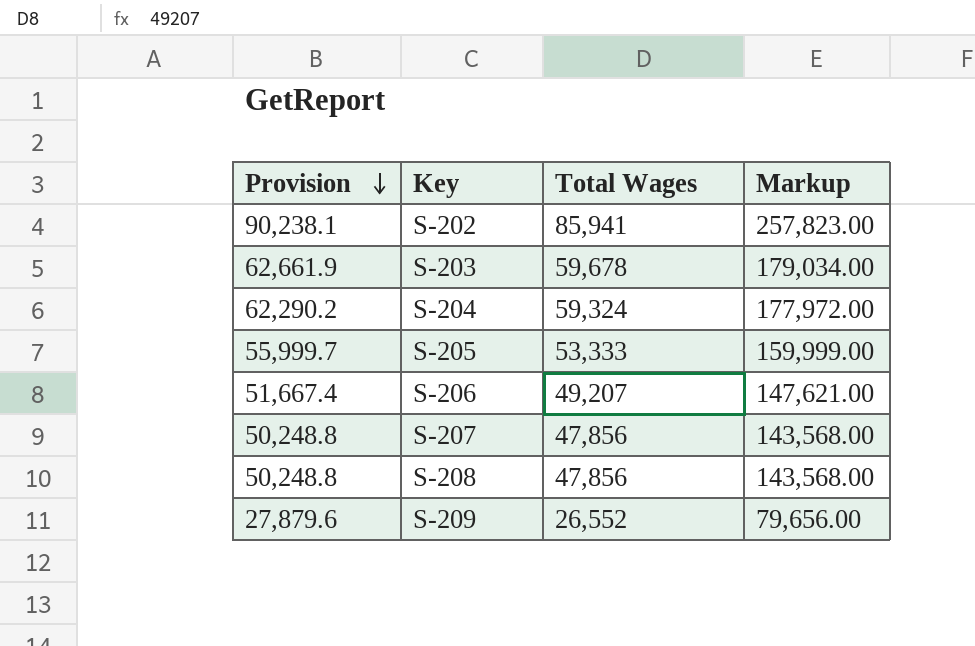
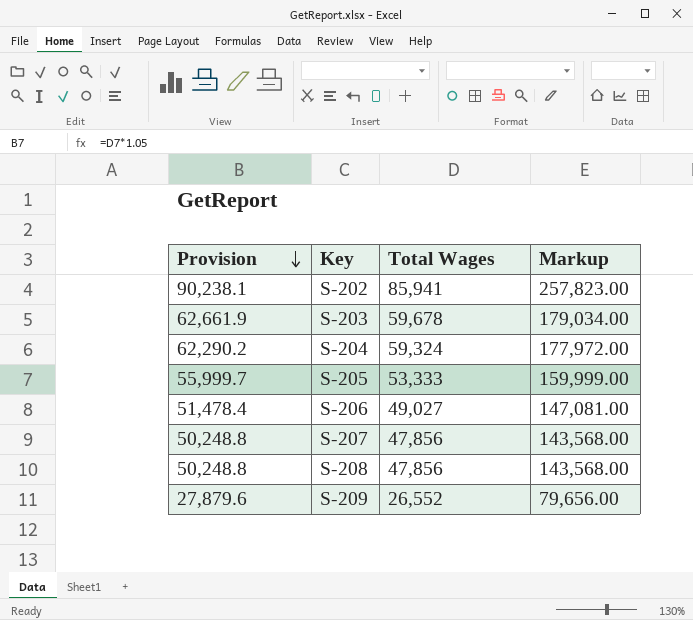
S-206 | Provision: 51,667.4 -> 51,478.4
S-206 | Total Wages: 49,207 -> 49,027
S-206 | Markup: 147,621.00 -> 147,081.00

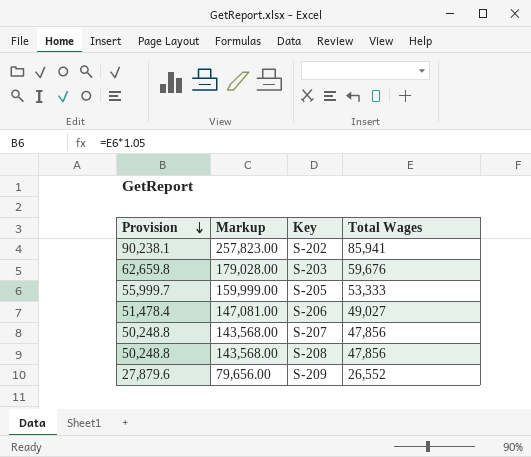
column Markup | position: 4 -> 2
row S-204: 62,290.2 | 59,324 | 177,972.00 -> none
S-203 | Provision: 62,661.9 -> 62,659.8
S-203 | Markup: 179,034.00 -> 179,028.00
S-203 | Total Wages: 59,678 -> 59,676

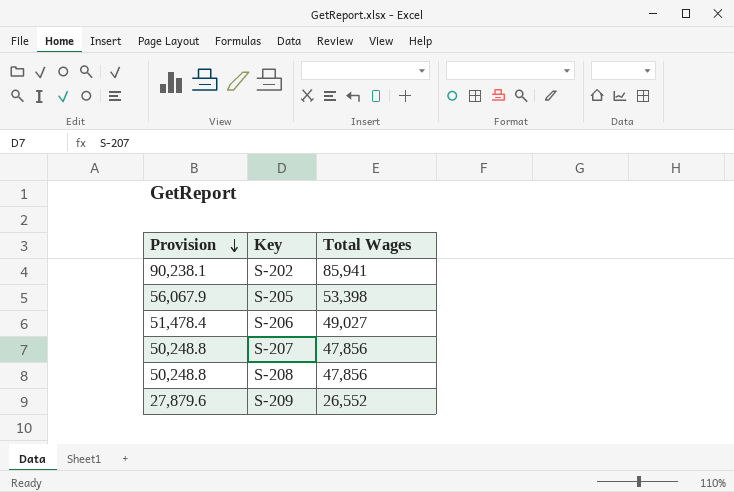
column Markup | formula: [Total Wages] * 3 -> none
row S-203: 62,659.8 | 179,028.00 | 59,676 -> none
S-205 | Provision: 55,999.7 -> 56,067.9
S-205 | Total Wages: 53,333 -> 53,398

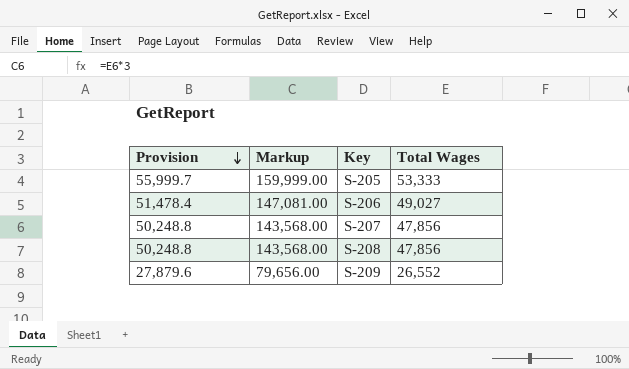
column Markup | formula: none -> [Total Wages] * 3
row S-202: 90,238.1 | 85,941 -> none
S-205 | Provision: 56,067.9 -> 55,999.7
S-205 | Total Wages: 53,398 -> 53,333

